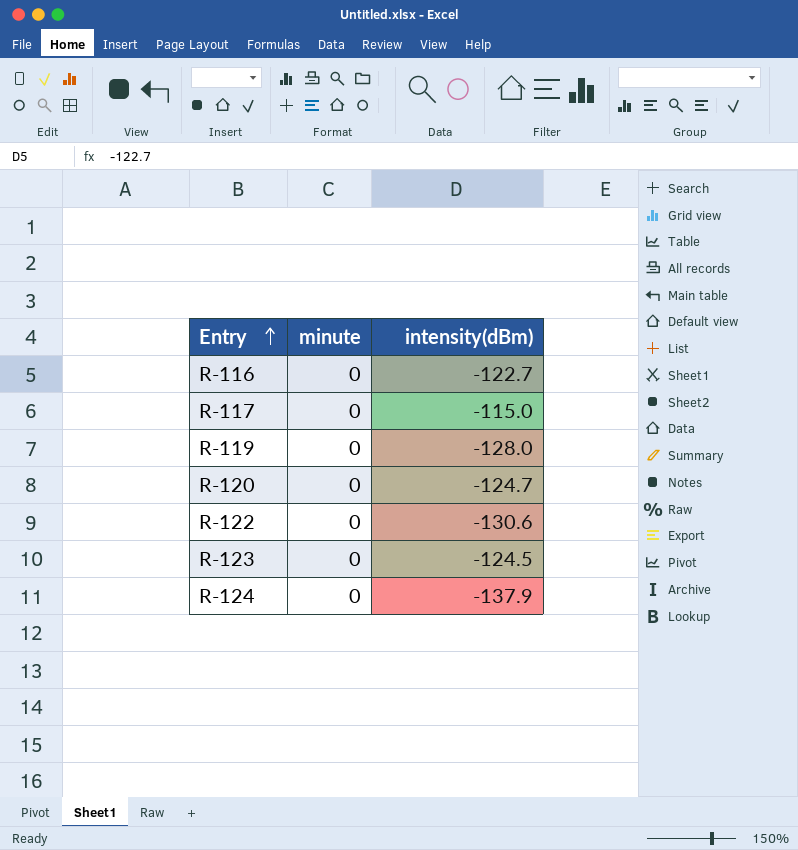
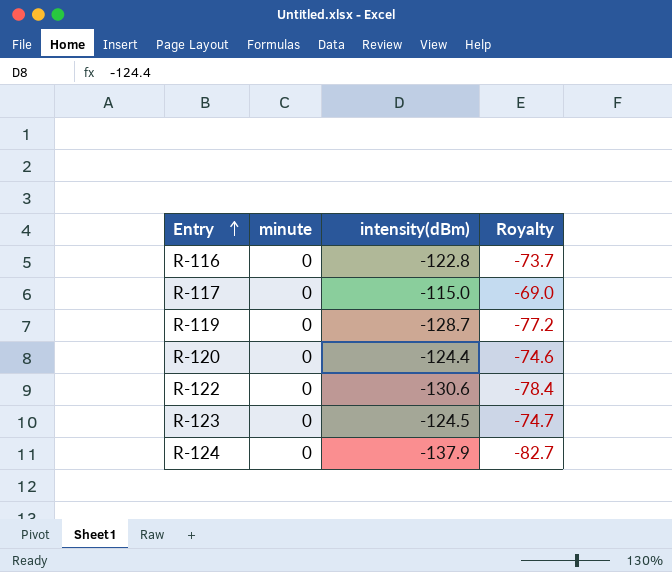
column Royalty | formula: none -> [intensity(dBm)] * 0.6
R-116 | intensity(dBm): -122.7 -> -122.8
R-119 | intensity(dBm): -128.0 -> -128.7
R-120 | intensity(dBm): -124.7 -> -124.4

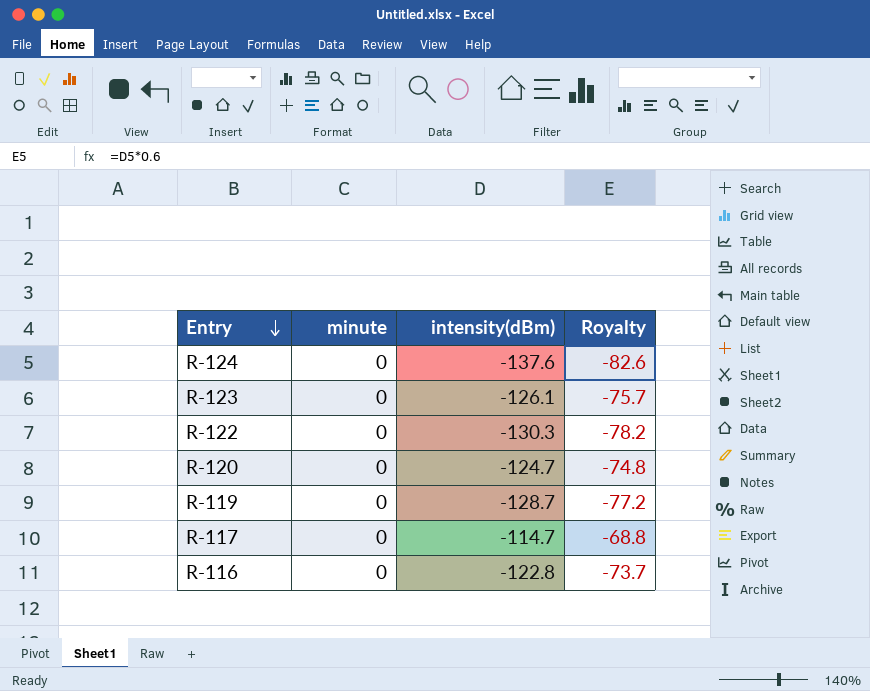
row order: Entry ascending -> Entry descending
R-124 | intensity(dBm): -137.9 -> -137.6
R-124 | Royalty: -82.7 -> -82.6
R-123 | intensity(dBm): -124.5 -> -126.1
R-123 | Royalty: -74.7 -> -75.7
R-122 | intensity(dBm): -130.6 -> -130.3
R-122 | Royalty: -78.4 -> -78.2
R-120 | intensity(dBm): -124.4 -> -124.7
R-120 | Royalty: -74.6 -> -74.8
R-117 | intensity(dBm): -115.0 -> -114.7
R-117 | Royalty: -69.0 -> -68.8

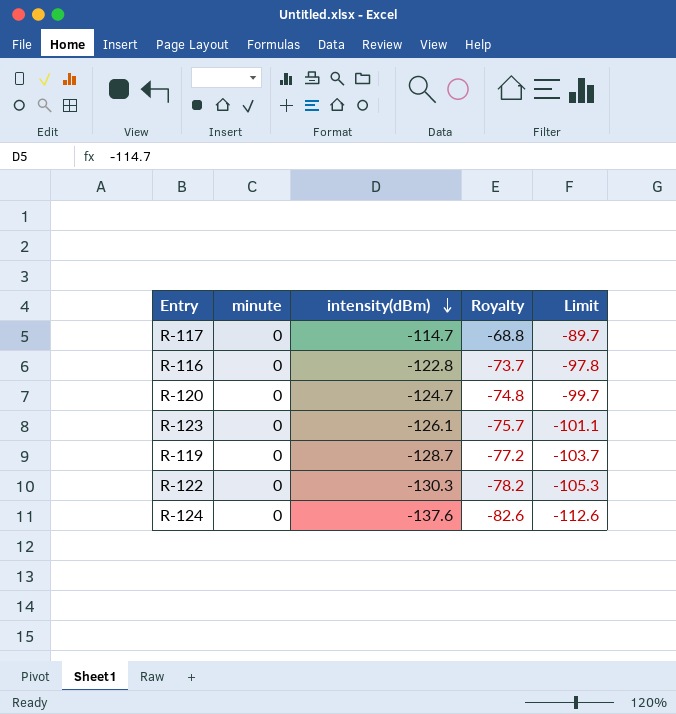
row order: Entry descending -> intensity(dBm) descending
column Limit | formula: none -> [intensity(dBm)] + 25

